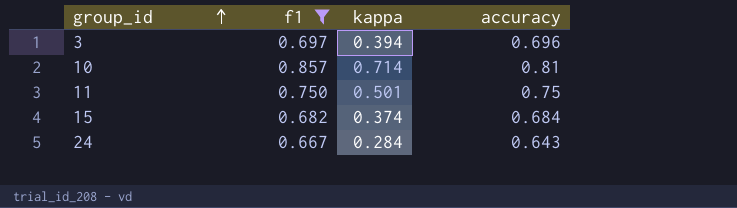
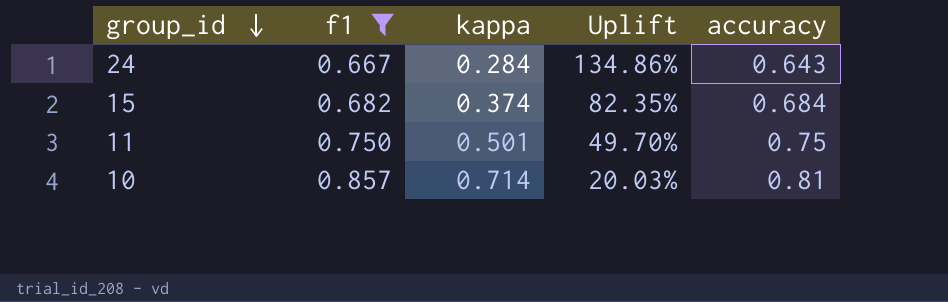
row order: group_id ascending -> group_id descending
column Uplift | formula: none -> ([f1] - [kappa]) / [kappa]
row 3: 0.697 | 0.394 | 0.696 -> none

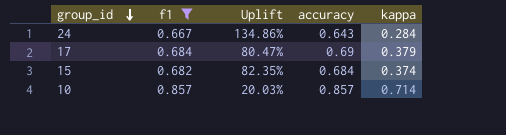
column kappa | position: 3 -> 5
row 11: 0.750 | 0.501 | 49.70% | 0.75 -> none
row 17: none -> 0.684 | 80.47% | 0.69 | 0.379
10 | accuracy: 0.81 -> 0.857

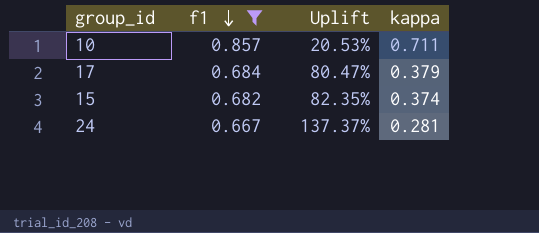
row order: group_id descending -> f1 descending
column accuracy | position: 4 -> none
10 | Uplift: 20.03% -> 20.53%
10 | kappa: 0.714 -> 0.711
24 | Uplift: 134.86% -> 137.37%
24 | kappa: 0.284 -> 0.281

